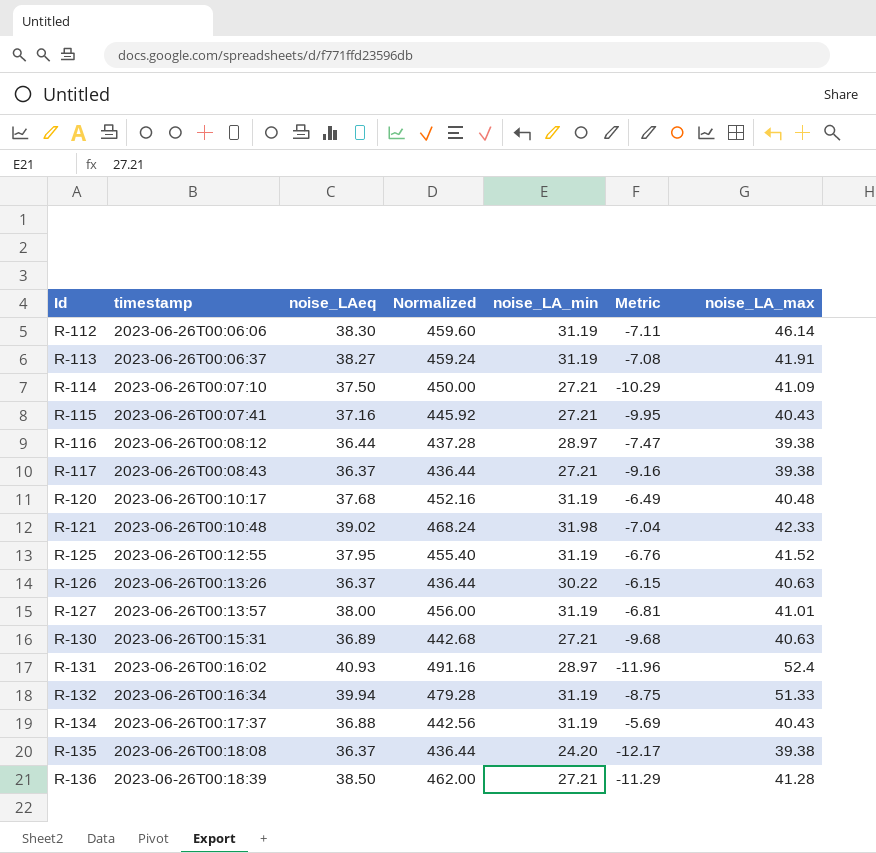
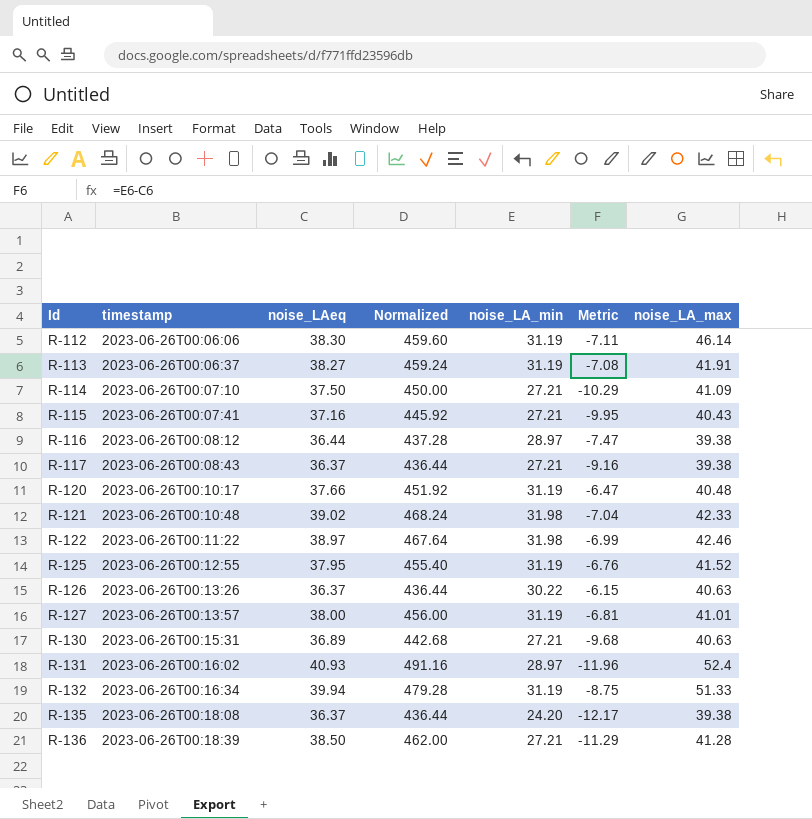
row R-134: 2023-06-26T00:17:37 | 36.88 | 442.56 | 31.19 | -5.69 | 40.43 -> none
R-120 | noise_LAeq: 37.68 -> 37.66
R-120 | Normalized: 452.16 -> 451.92
R-120 | Metric: -6.49 -> -6.47
row R-122: none -> 2023-06-26T00:11:22 | 38.97 | 467.64 | 31.98 | -6.99 | 42.46

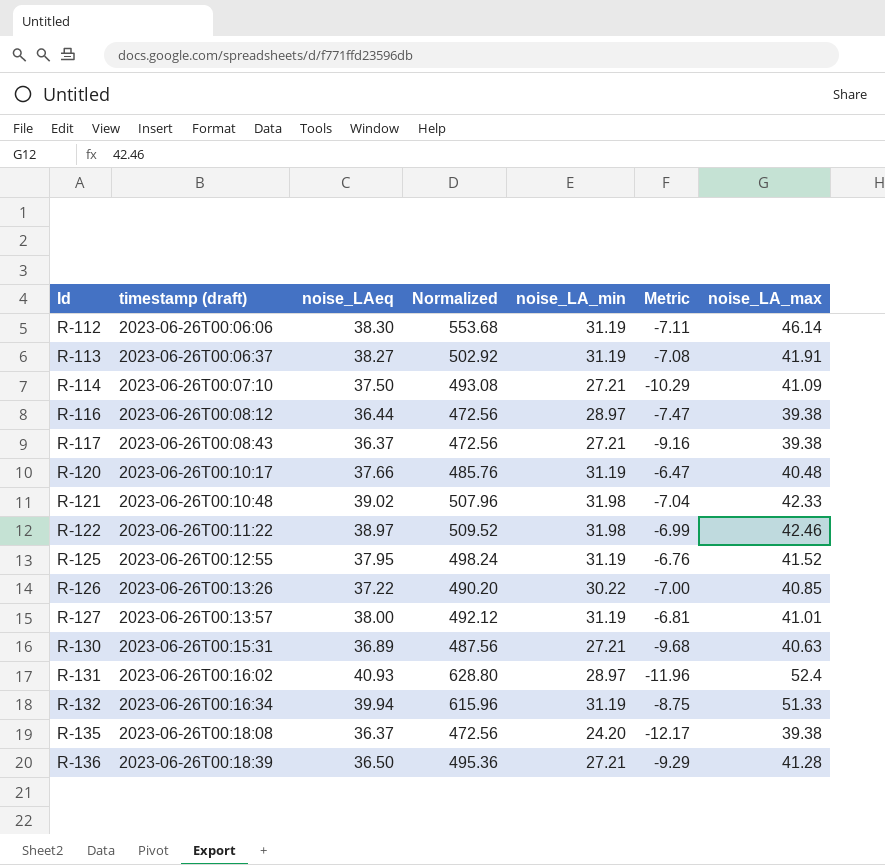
column name: timestamp -> timestamp (draft)
column Normalized | formula: [noise_LAeq] * 12 -> [noise_LA_max] * 12
row R-115: 2023-06-26T00:07:41 | 37.16 | 445.92 | 27.21 | -9.95 | 40.43 -> none
R-126 | noise_LAeq: 36.37 -> 37.22
R-126 | Metric: -6.15 -> -7.00
R-126 | noise_LA_max: 40.63 -> 40.85
R-136 | noise_LAeq: 38.50 -> 36.50
R-136 | Metric: -11.29 -> -9.29

